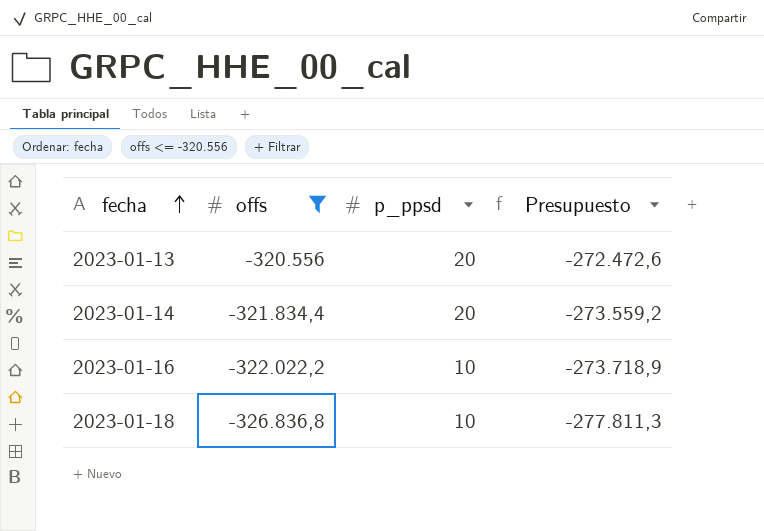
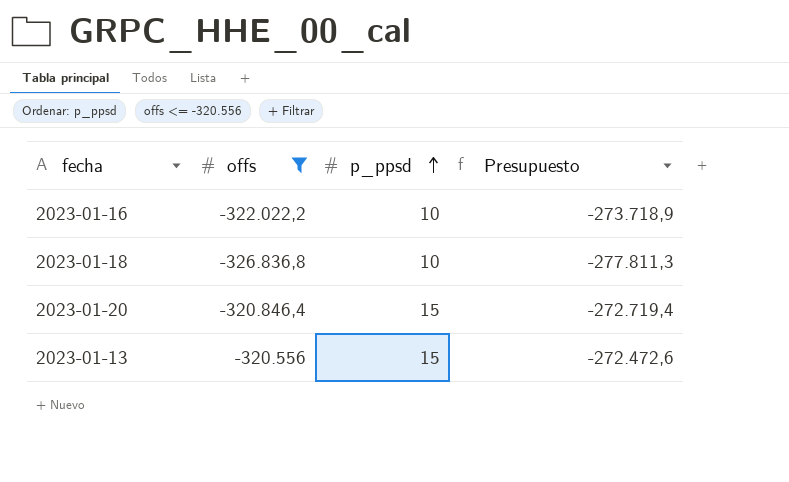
row order: fecha ascending -> p_ppsd ascending
row 2023-01-14: -321.834,4 | 20 | -273.559,2 -> none
row 2023-01-20: none -> -320.846,4 | 15 | -272.719,4
2023-01-13 | p_ppsd: 20 -> 15

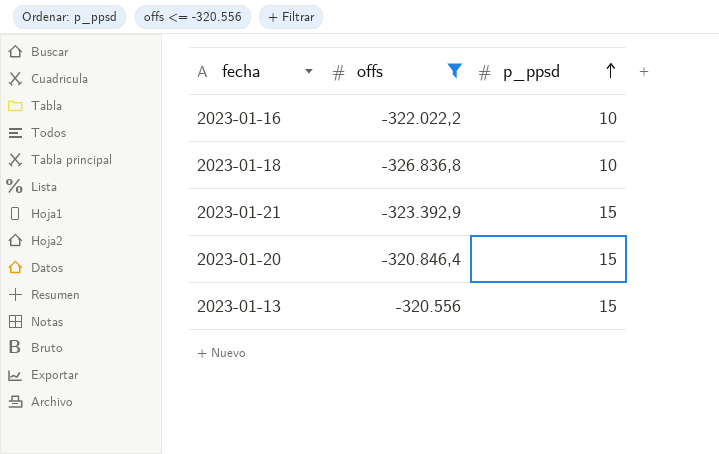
column Presupuesto | formula: [offs] * 0,85 -> none
row 2023-01-21: none -> -323.392,9 | 15

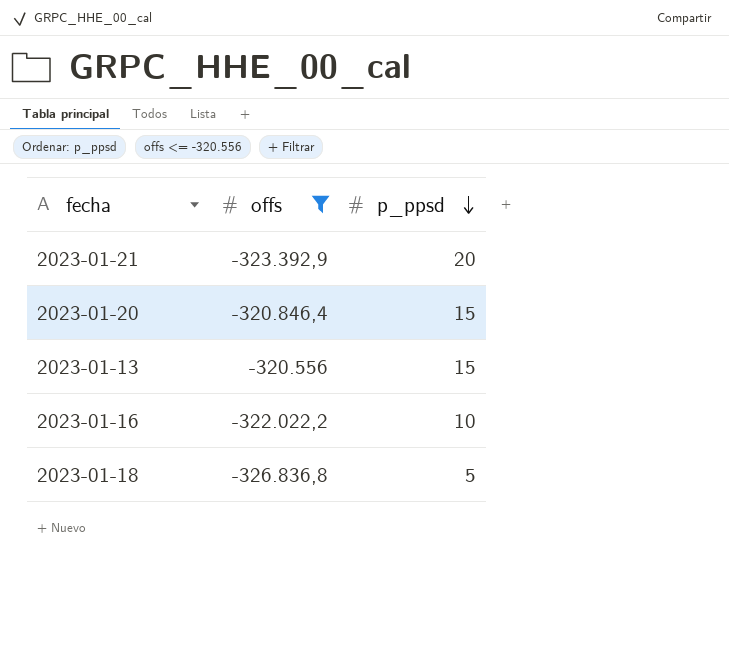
row order: p_ppsd ascending -> p_ppsd descending
2023-01-21 | p_ppsd: 15 -> 20
2023-01-18 | p_ppsd: 10 -> 5

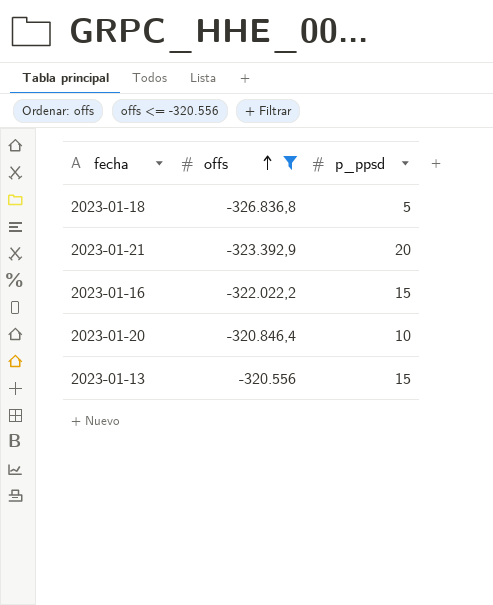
row order: p_ppsd descending -> offs ascending
2023-01-16 | p_ppsd: 10 -> 15
2023-01-20 | p_ppsd: 15 -> 10

